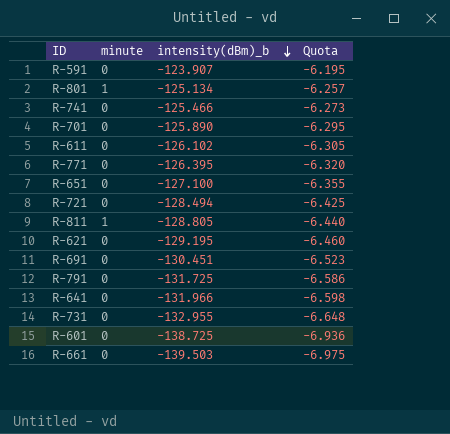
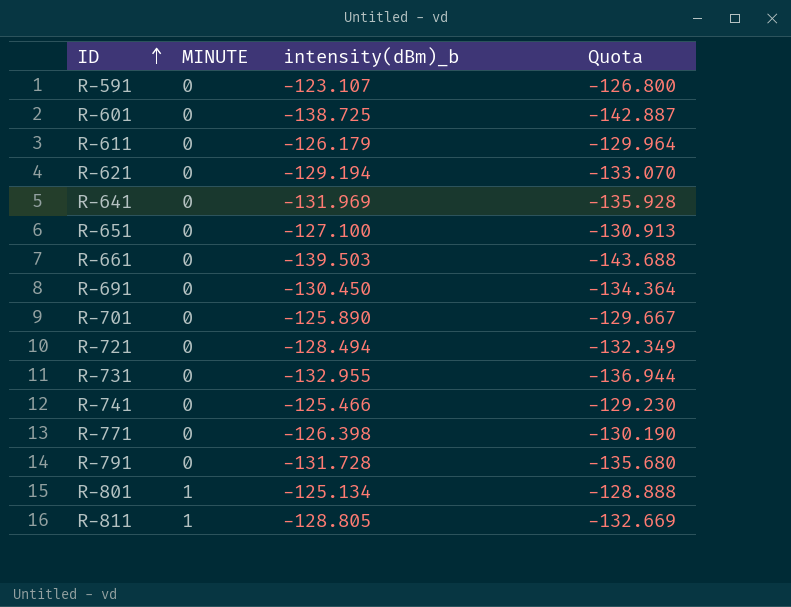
row order: intensity(dBm)_b descending -> ID ascending
column name: minute -> MINUTE
column Quota | formula: [intensity(dBm)_b] * 0.05 -> [intensity(dBm)_b] * 1.03
R-591 | intensity(dBm)_b: -123.907 -> -123.107
R-611 | intensity(dBm)_b: -126.102 -> -126.179
R-621 | intensity(dBm)_b: -129.195 -> -129.194
R-641 | intensity(dBm)_b: -131.966 -> -131.969
R-691 | intensity(dBm)_b: -130.451 -> -130.450
R-771 | intensity(dBm)_b: -126.395 -> -126.398
R-791 | intensity(dBm)_b: -131.725 -> -131.728

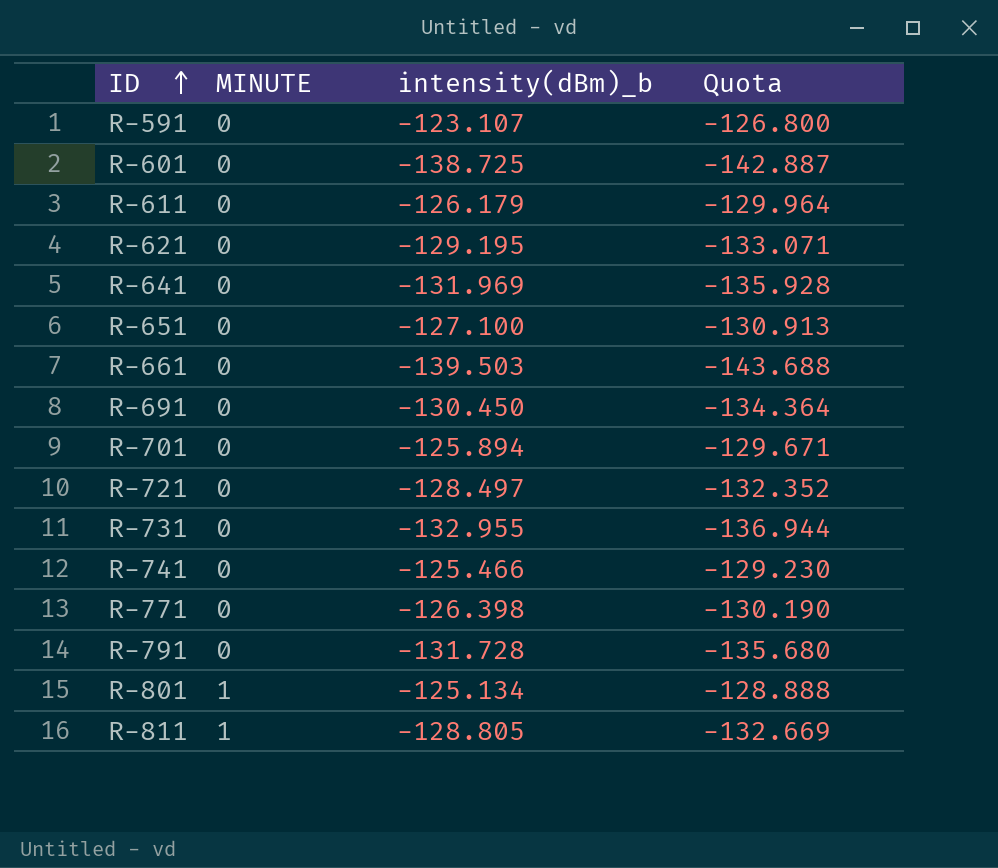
R-621 | intensity(dBm)_b: -129.194 -> -129.195
R-621 | Quota: -133.070 -> -133.071
R-701 | intensity(dBm)_b: -125.890 -> -125.894
R-701 | Quota: -129.667 -> -129.671
R-721 | intensity(dBm)_b: -128.494 -> -128.497
R-721 | Quota: -132.349 -> -132.352

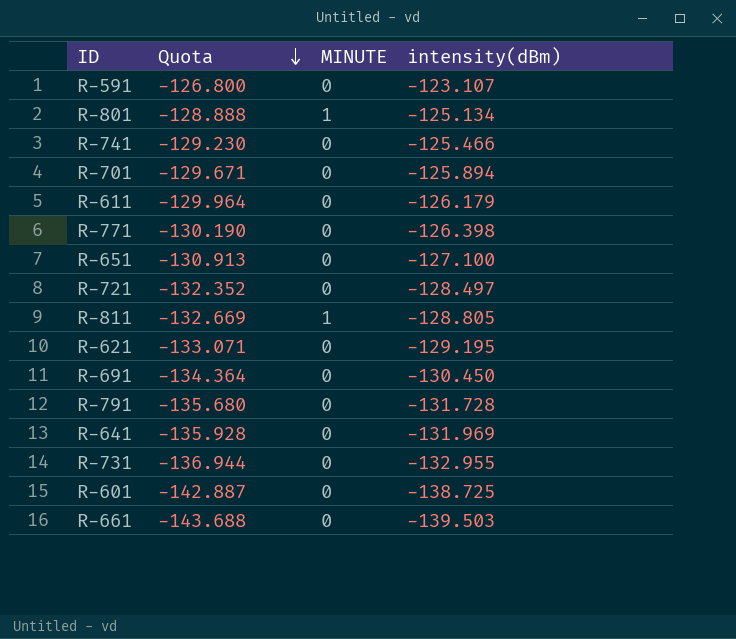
row order: ID ascending -> Quota descending
column Quota | position: 4 -> 2
column name: intensity(dBm)_b -> intensity(dBm)

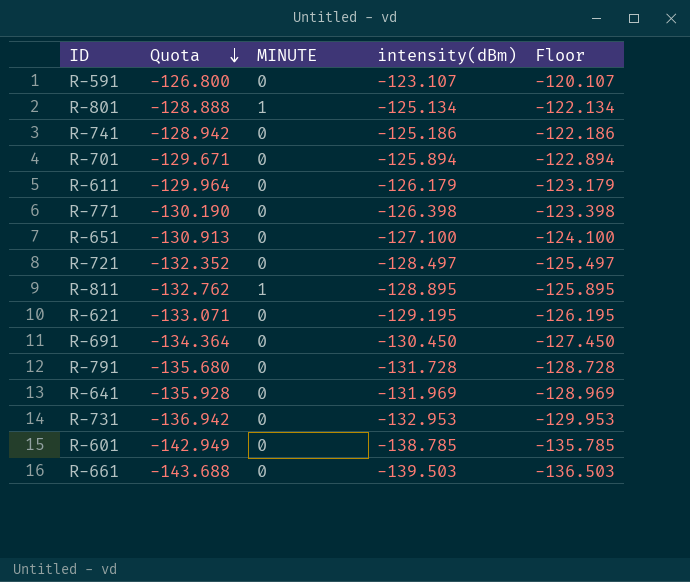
column Floor | formula: none -> [intensity(dBm)] + 3
R-741 | Quota: -129.230 -> -128.942
R-741 | intensity(dBm): -125.466 -> -125.186
R-811 | Quota: -132.669 -> -132.762
R-811 | intensity(dBm): -128.805 -> -128.895
R-731 | Quota: -136.944 -> -136.942
R-731 | intensity(dBm): -132.955 -> -132.953
R-601 | Quota: -142.887 -> -142.949
R-601 | intensity(dBm): -138.725 -> -138.785

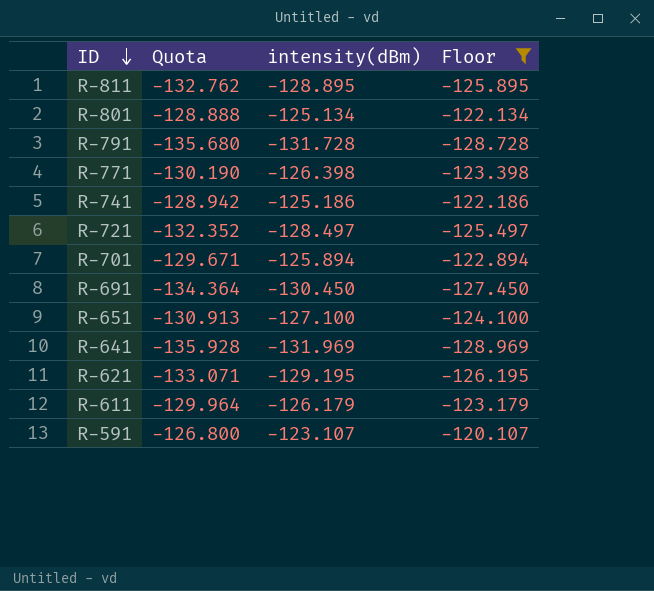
filter: none -> Floor >= -128.969
row order: Quota descending -> ID descending
column MINUTE | position: 3 -> none

